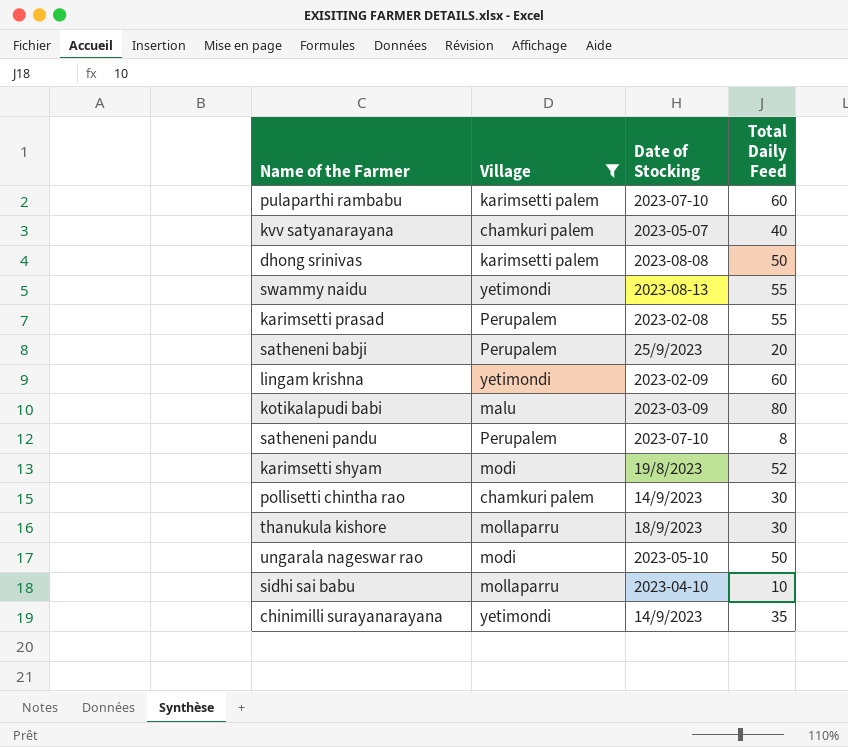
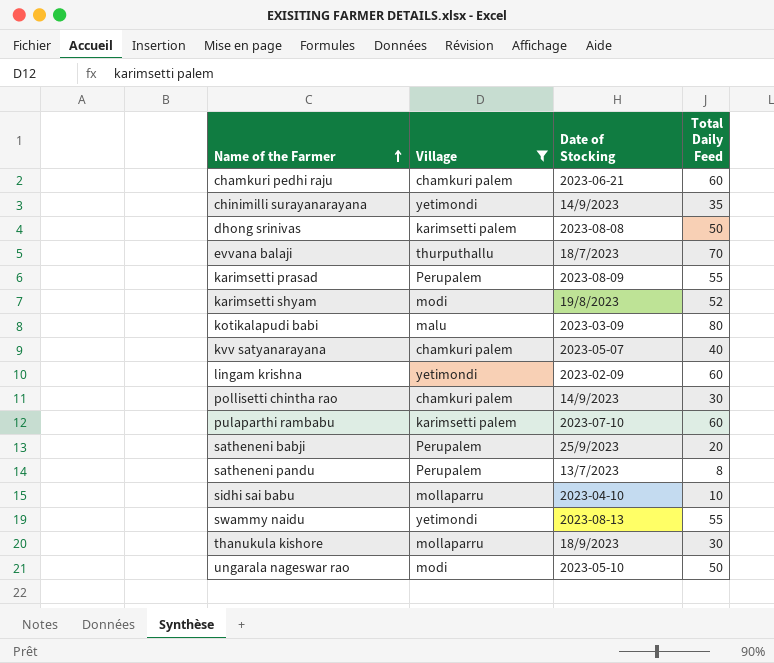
row order: none -> Name of the Farmer ascending
row chamkuri pedhi raju: none -> chamkuri palem | 2023-06-21 | 60
row evvana balaji: none -> thurputhallu | 18/7/2023 | 70
karimsetti prasad | Date of Stocking: 2023-02-08 -> 2023-08-09
satheneni pandu | Date of Stocking: 2023-07-10 -> 13/7/2023

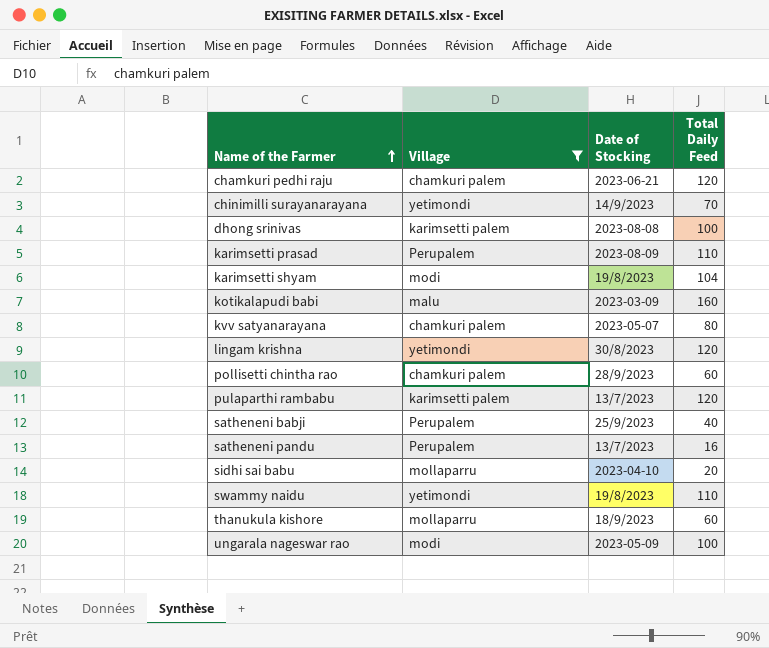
row evvana balaji: thurputhallu | 18/7/2023 | 70 -> none
chamkuri pedhi raju | Total Daily Feed: 60 -> 120
chinimilli surayanarayana | Total Daily Feed: 35 -> 70
dhong srinivas | Total Daily Feed: 50 -> 100
karimsetti prasad | Total Daily Feed: 55 -> 110
karimsetti shyam | Total Daily Feed: 52 -> 104
kotikalapudi babi | Total Daily Feed: 80 -> 160
kvv satyanarayana | Total Daily Feed: 40 -> 80
lingam krishna | Date of Stocking: 2023-02-09 -> 30/8/2023
lingam krishna | Total Daily Feed: 60 -> 120
pollisetti chintha rao | Date of Stocking: 14/9/2023 -> 28/9/2023
pollisetti chintha rao | Total Daily Feed: 30 -> 60
pulaparthi rambabu | Date of Stocking: 2023-07-10 -> 13/7/2023
pulaparthi rambabu | Total Daily Feed: 60 -> 120
satheneni babji | Total Daily Feed: 20 -> 40
satheneni pandu | Total Daily Feed: 8 -> 16
sidhi sai babu | Total Daily Feed: 10 -> 20
swammy naidu | Date of Stocking: 2023-08-13 -> 19/8/2023
swammy naidu | Total Daily Feed: 55 -> 110
thanukula kishore | Total Daily Feed: 30 -> 60
ungarala nageswar rao | Date of Stocking: 2023-05-10 -> 2023-05-09
ungarala nageswar rao | Total Daily Feed: 50 -> 100

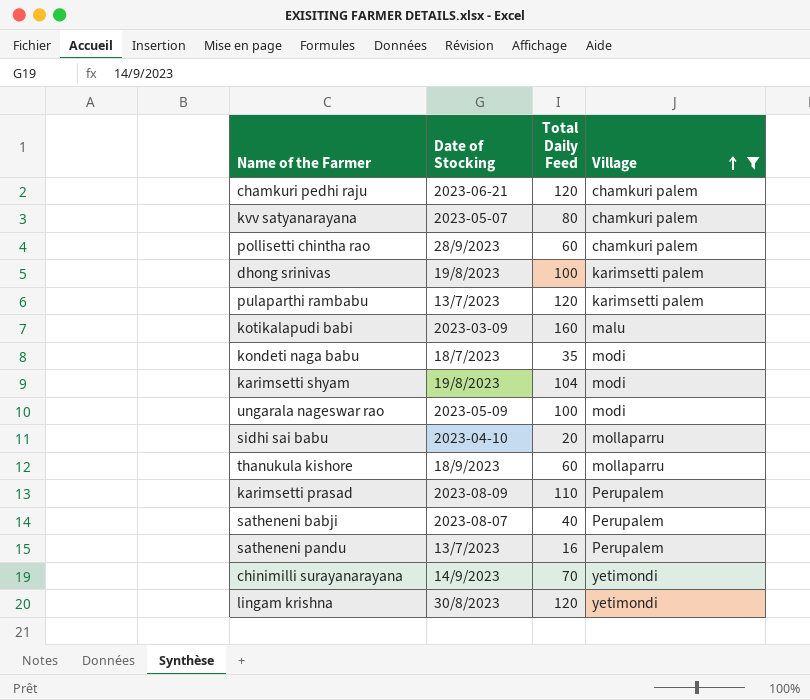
row order: Name of the Farmer ascending -> Village ascending
column Village | position: 2 -> 4
row swammy naidu: yetimondi | 19/8/2023 | 110 -> none
dhong srinivas | Date of Stocking: 2023-08-08 -> 19/8/2023
row kondeti naga babu: none -> 18/7/2023 | 35 | modi
satheneni babji | Date of Stocking: 25/9/2023 -> 2023-08-07

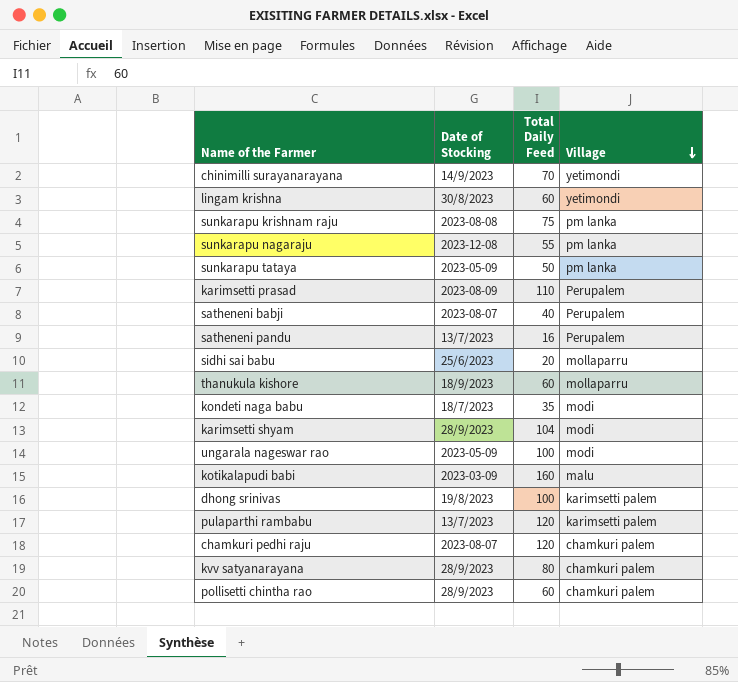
filter: Village != pm lanka -> none
row order: Village ascending -> Village descending
lingam krishna | Total Daily Feed: 120 -> 60
sidhi sai babu | Date of Stocking: 2023-04-10 -> 25/6/2023
karimsetti shyam | Date of Stocking: 19/8/2023 -> 28/9/2023
chamkuri pedhi raju | Date of Stocking: 2023-06-21 -> 2023-08-07
kvv satyanarayana | Date of Stocking: 2023-05-07 -> 28/9/2023

